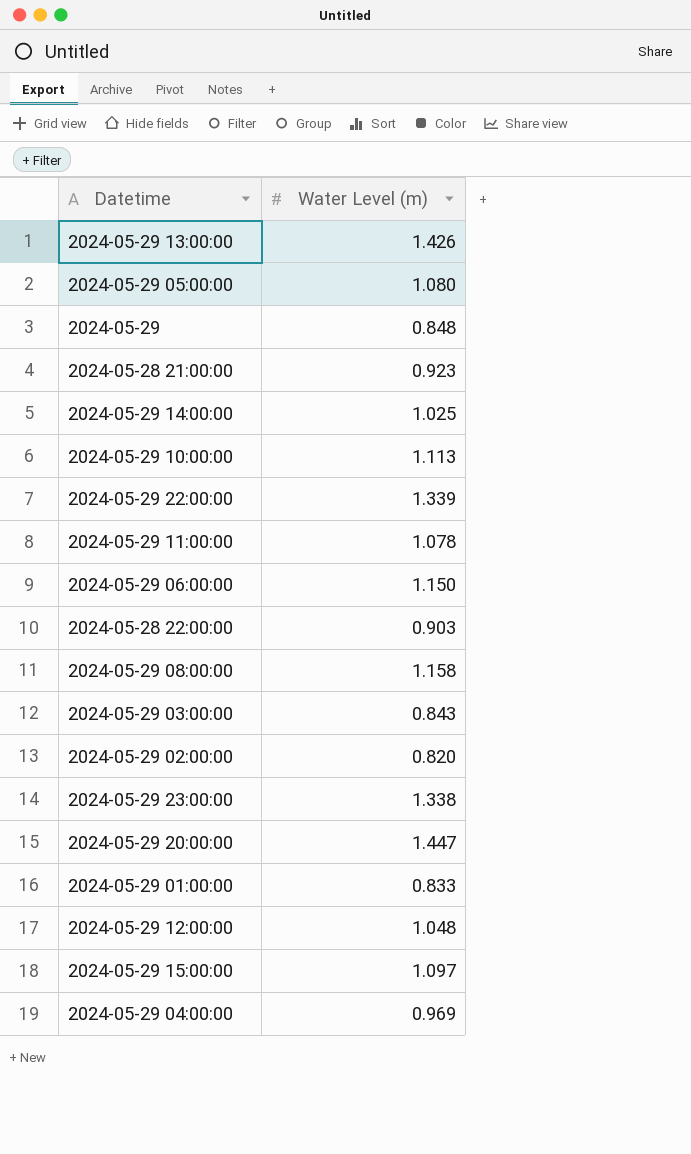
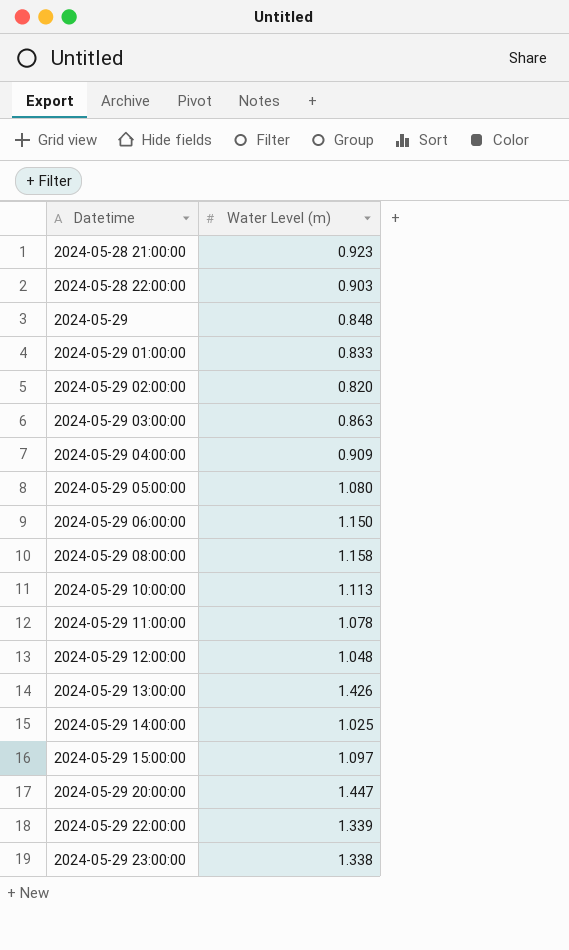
row order: none -> Datetime ascending
2024-05-29 03:00:00 | Water Level (m): 0.843 -> 0.863
2024-05-29 04:00:00 | Water Level (m): 0.969 -> 0.909

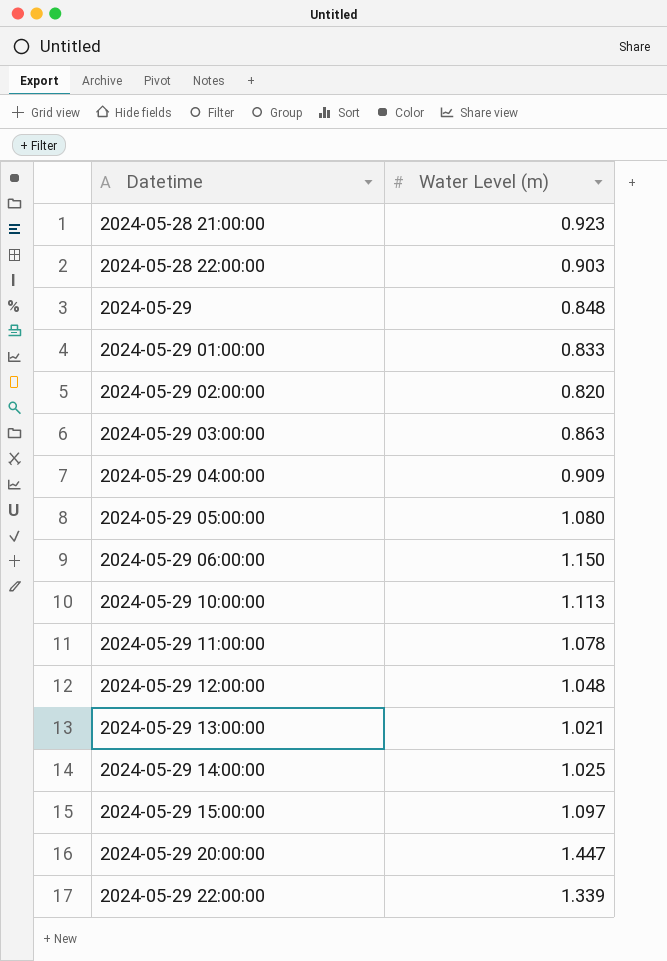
row 2024-05-29 08:00:00: 1.158 -> none
row 2024-05-29 23:00:00: 1.338 -> none
2024-05-29 13:00:00 | Water Level (m): 1.426 -> 1.021

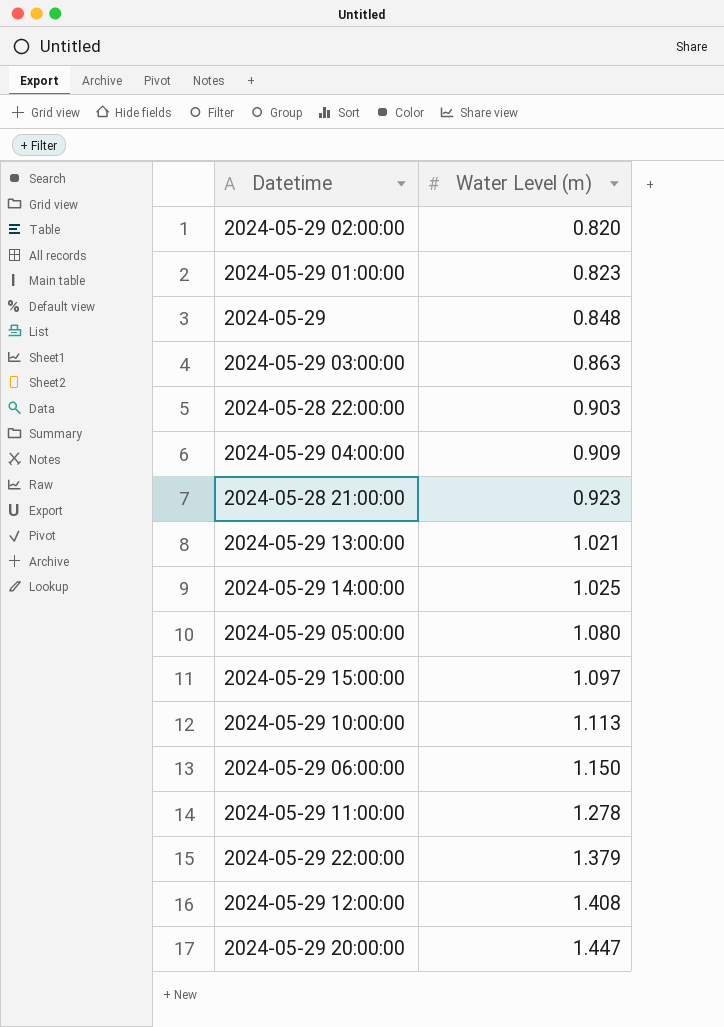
row order: Datetime ascending -> Water Level (m) ascending
2024-05-29 01:00:00 | Water Level (m): 0.833 -> 0.823
2024-05-29 11:00:00 | Water Level (m): 1.078 -> 1.278
2024-05-29 22:00:00 | Water Level (m): 1.339 -> 1.379
2024-05-29 12:00:00 | Water Level (m): 1.048 -> 1.408

